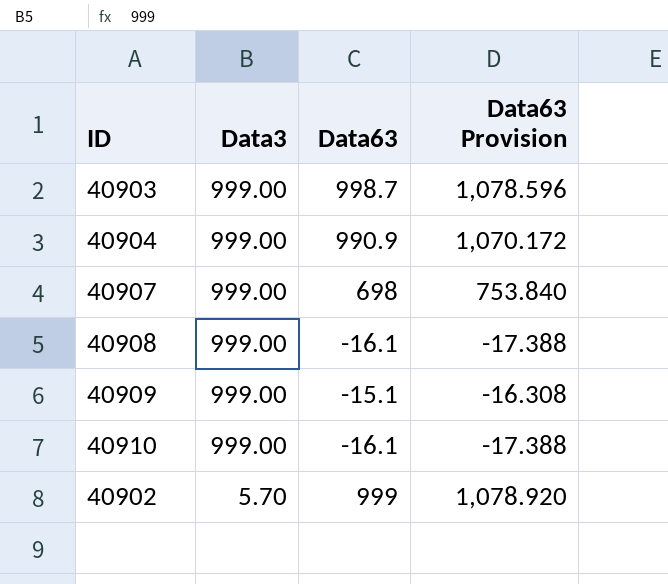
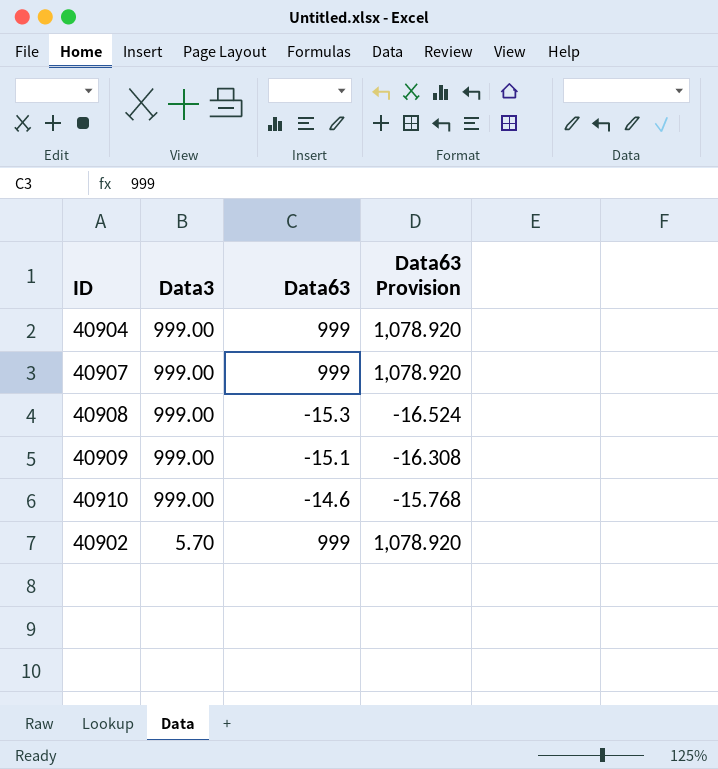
row 40903: 999.00 | 998.7 | 1,078.596 -> none
40904 | Data63: 990.9 -> 999
40904 | Data63 Provision: 1,070.172 -> 1,078.920
40907 | Data63: 698 -> 999
40907 | Data63 Provision: 753.840 -> 1,078.920
40908 | Data63: -16.1 -> -15.3
40908 | Data63 Provision: -17.388 -> -16.524
40910 | Data63: -16.1 -> -14.6
40910 | Data63 Provision: -17.388 -> -15.768

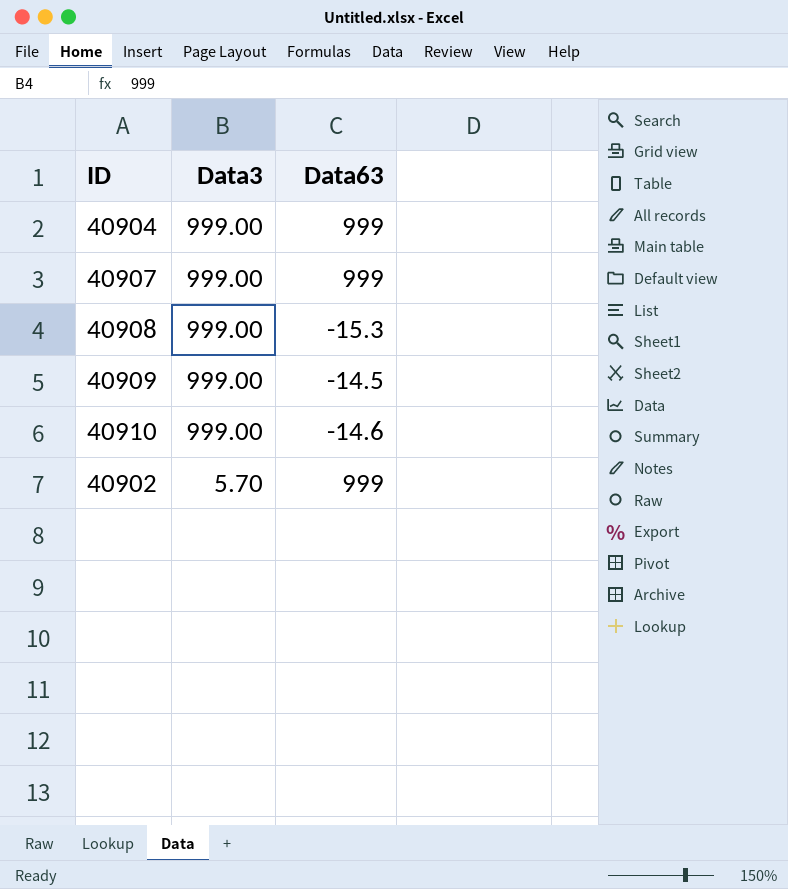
column Data63 Provision | formula: [Data63] * 1.08 -> none
40909 | Data63: -15.1 -> -14.5

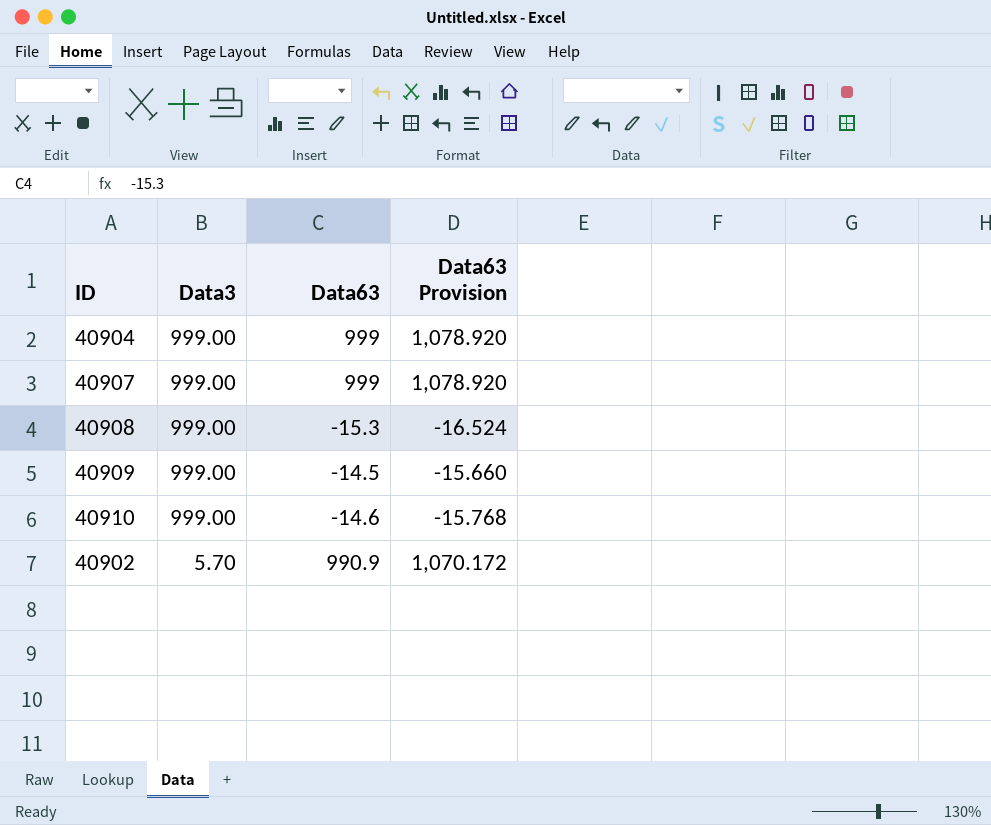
column Data63 Provision | formula: none -> [Data63] * 1.08
40902 | Data63: 999 -> 990.9

